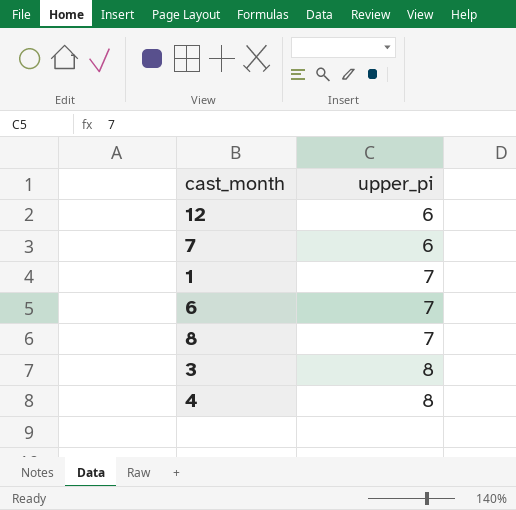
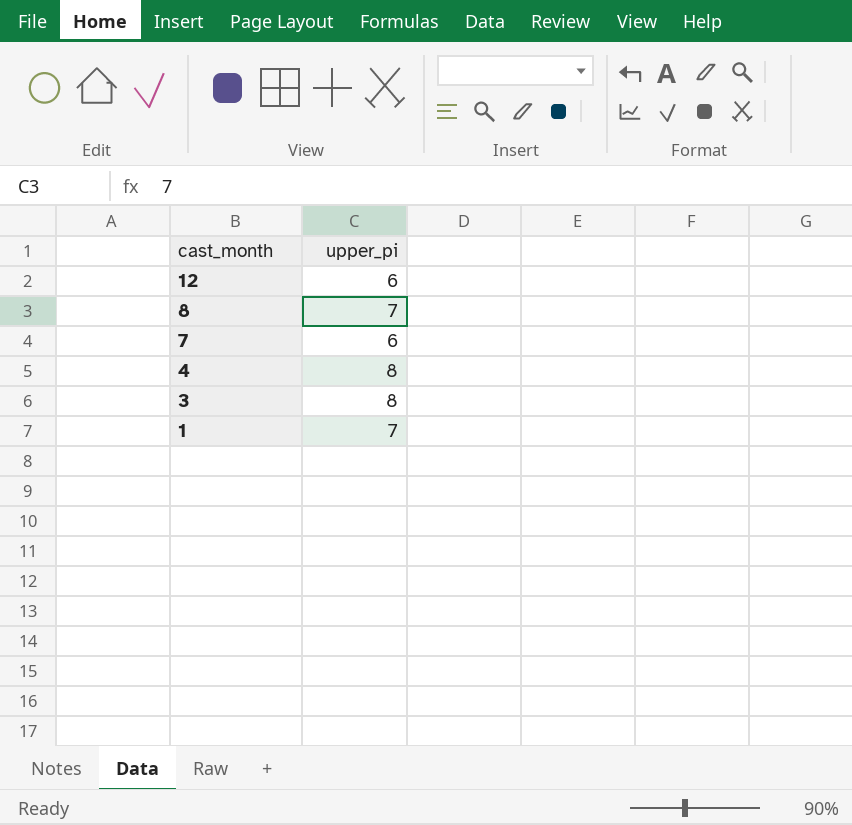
row order: upper_pi ascending -> cast_month descending
row 6: 7 -> none

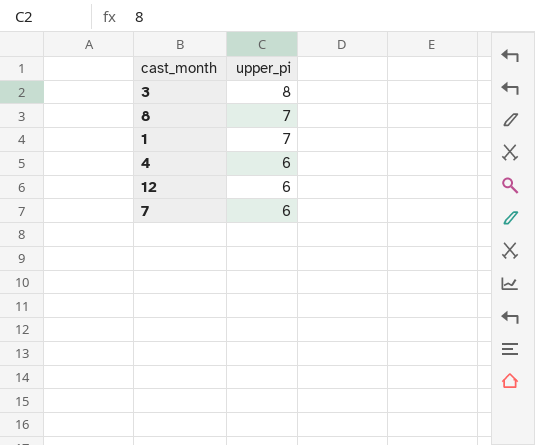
row order: cast_month descending -> upper_pi descending
4 | upper_pi: 8 -> 6

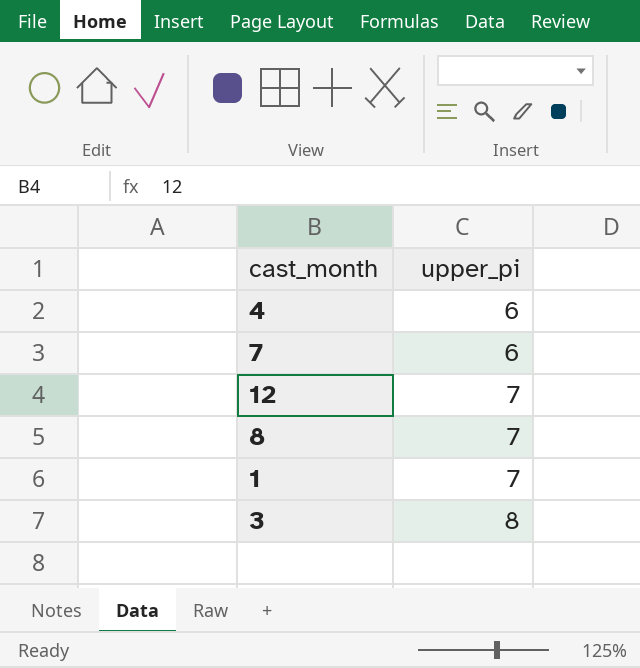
row order: upper_pi descending -> upper_pi ascending
12 | upper_pi: 6 -> 7

